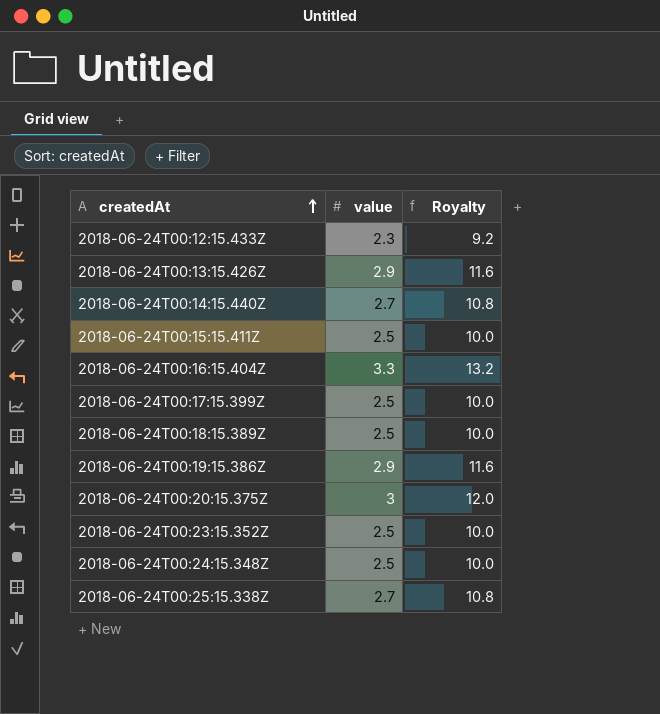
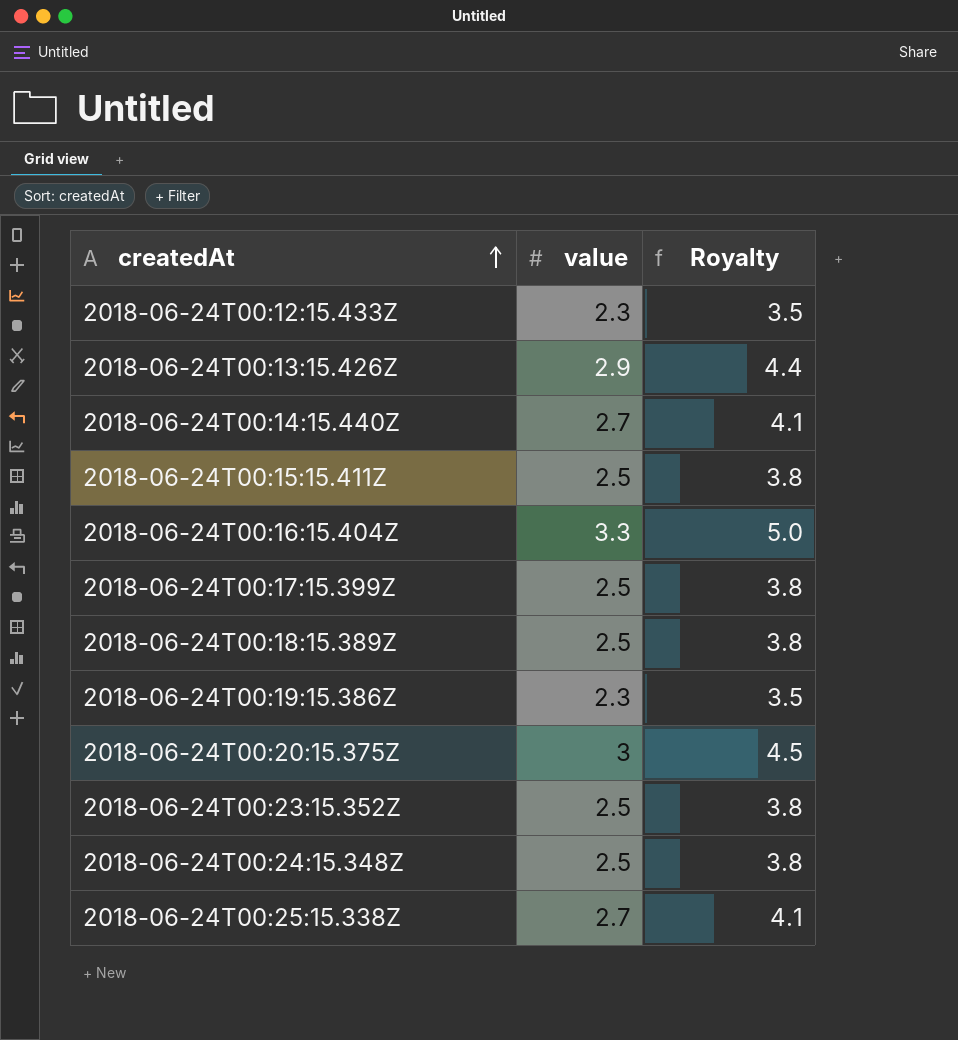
column Royalty | formula: [value] * 4 -> [value] * 1.5
2018-06-24T00:19:15.386Z | value: 2.9 -> 2.3

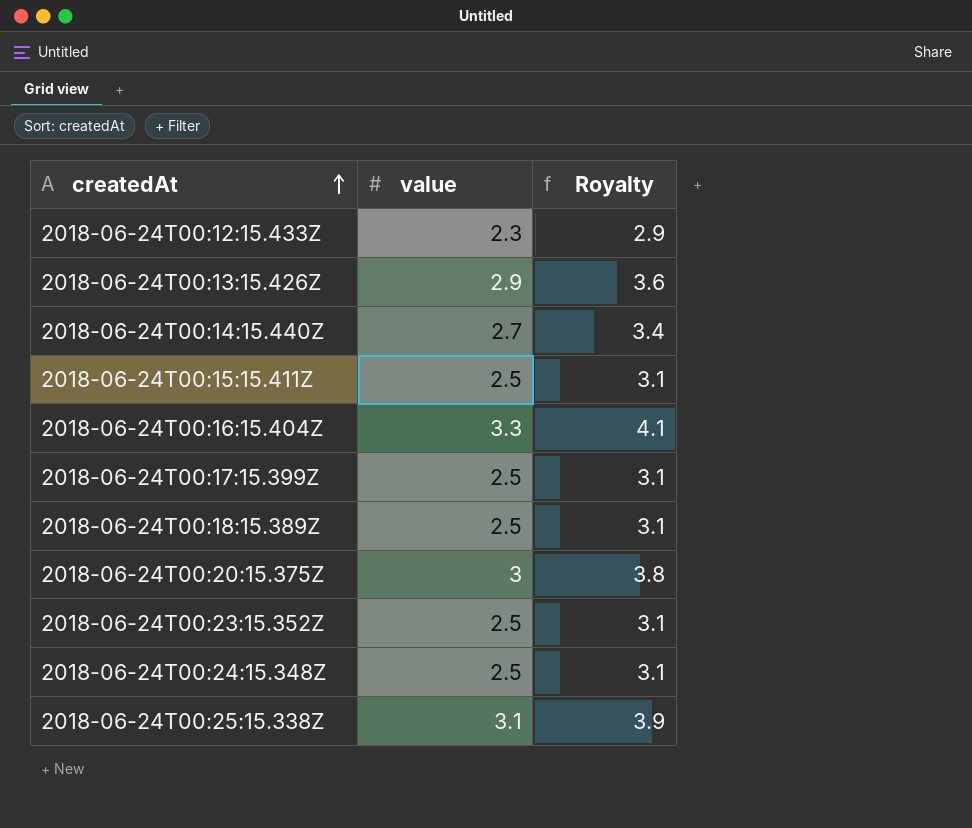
column Royalty | formula: [value] * 1.5 -> [value] * 1.25
row 2018-06-24T00:19:15.386Z: 2.3 | 3.5 -> none
2018-06-24T00:25:15.338Z | value: 2.7 -> 3.1

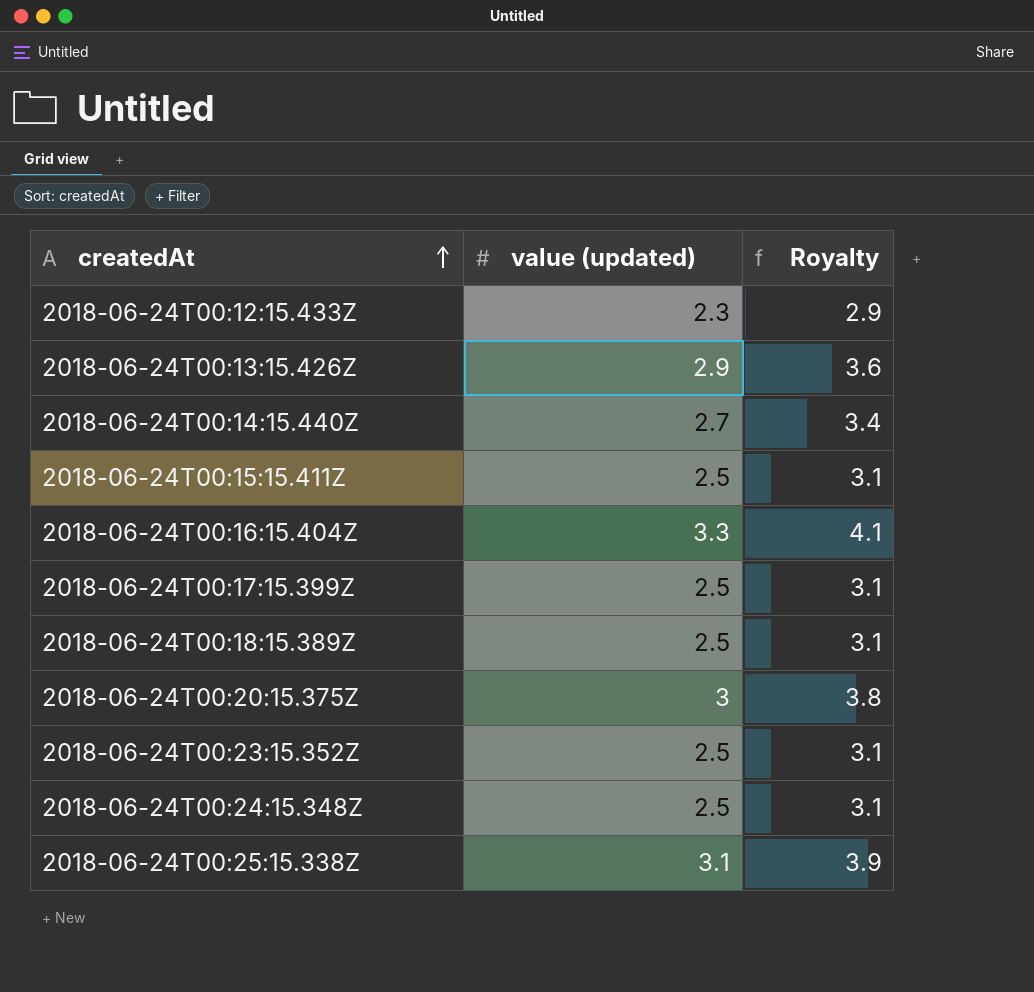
column name: value -> value (updated)

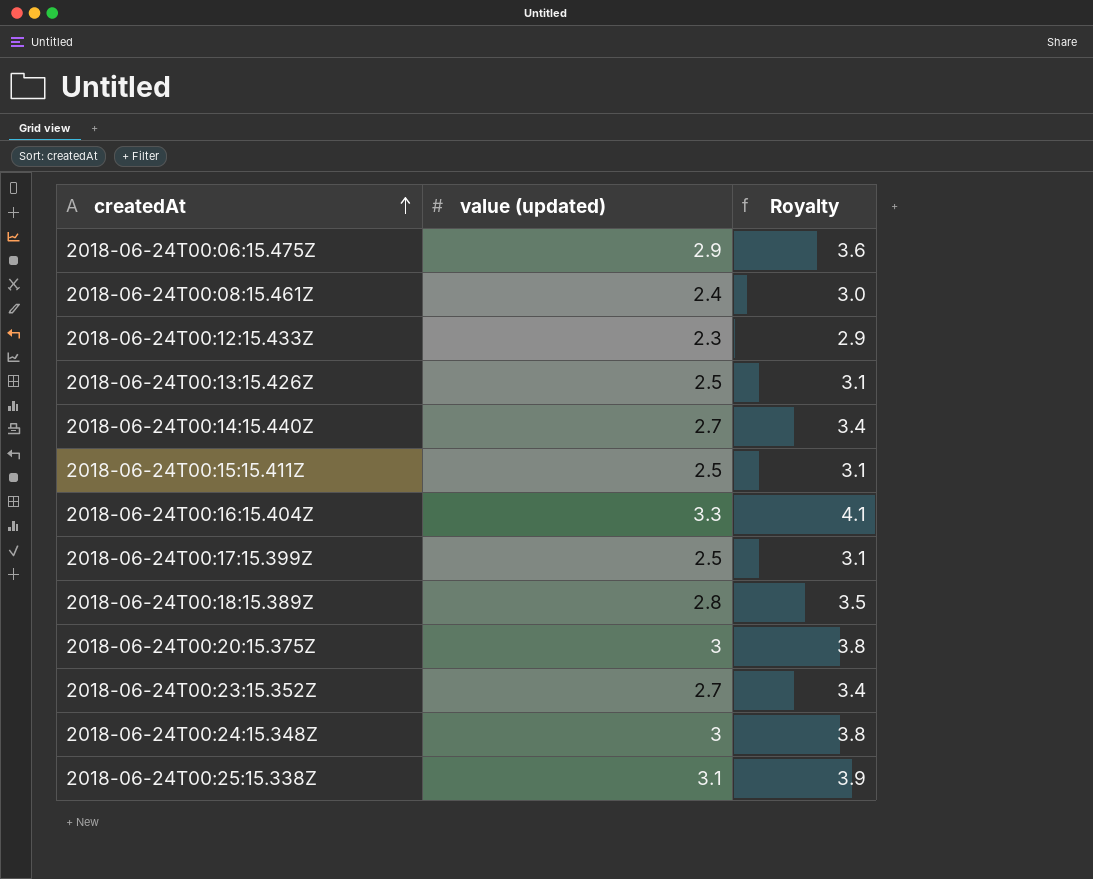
row 2018-06-24T00:06:15.475Z: none -> 2.9 | 3.6
row 2018-06-24T00:08:15.461Z: none -> 2.4 | 3.0
2018-06-24T00:13:15.426Z | value (updated): 2.9 -> 2.5
2018-06-24T00:13:15.426Z | Royalty: 3.6 -> 3.1
2018-06-24T00:18:15.389Z | value (updated): 2.5 -> 2.8
2018-06-24T00:18:15.389Z | Royalty: 3.1 -> 3.5
2018-06-24T00:23:15.352Z | value (updated): 2.5 -> 2.7
2018-06-24T00:23:15.352Z | Royalty: 3.1 -> 3.4
2018-06-24T00:24:15.348Z | value (updated): 2.5 -> 3
2018-06-24T00:24:15.348Z | Royalty: 3.1 -> 3.8

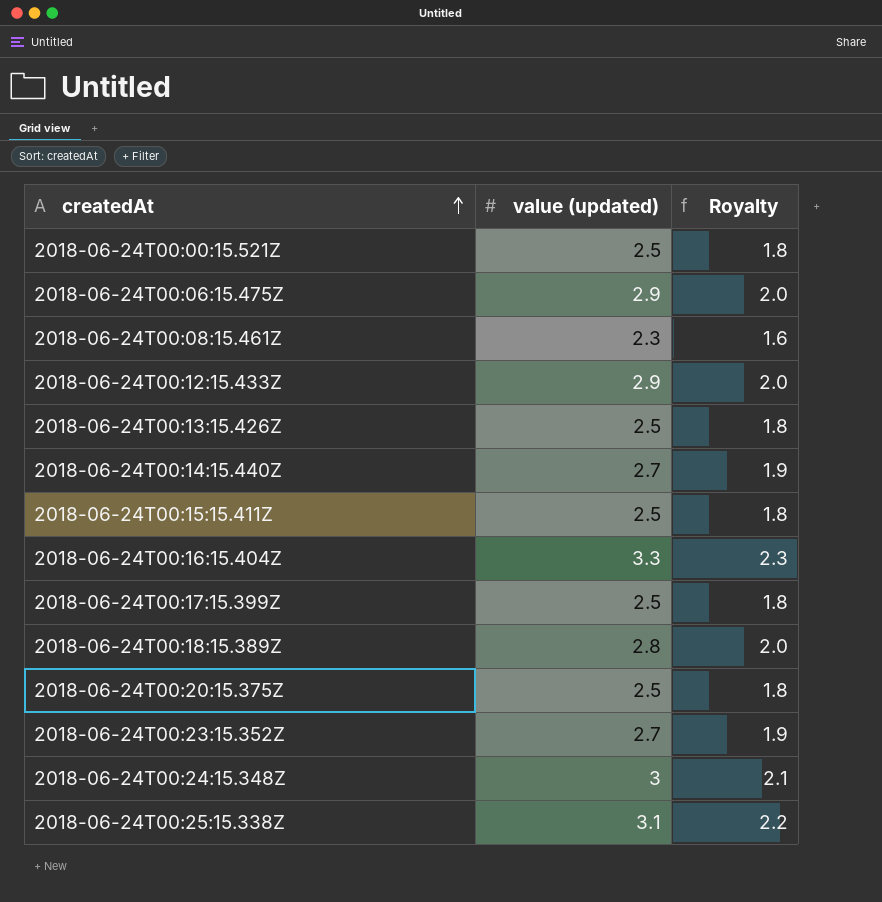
column Royalty | formula: [value (updated)] * 1.25 -> [value (updated)] * 0.7
row 2018-06-24T00:00:15.521Z: none -> 2.5 | 1.8
2018-06-24T00:08:15.461Z | value (updated): 2.4 -> 2.3
2018-06-24T00:12:15.433Z | value (updated): 2.3 -> 2.9
2018-06-24T00:20:15.375Z | value (updated): 3 -> 2.5

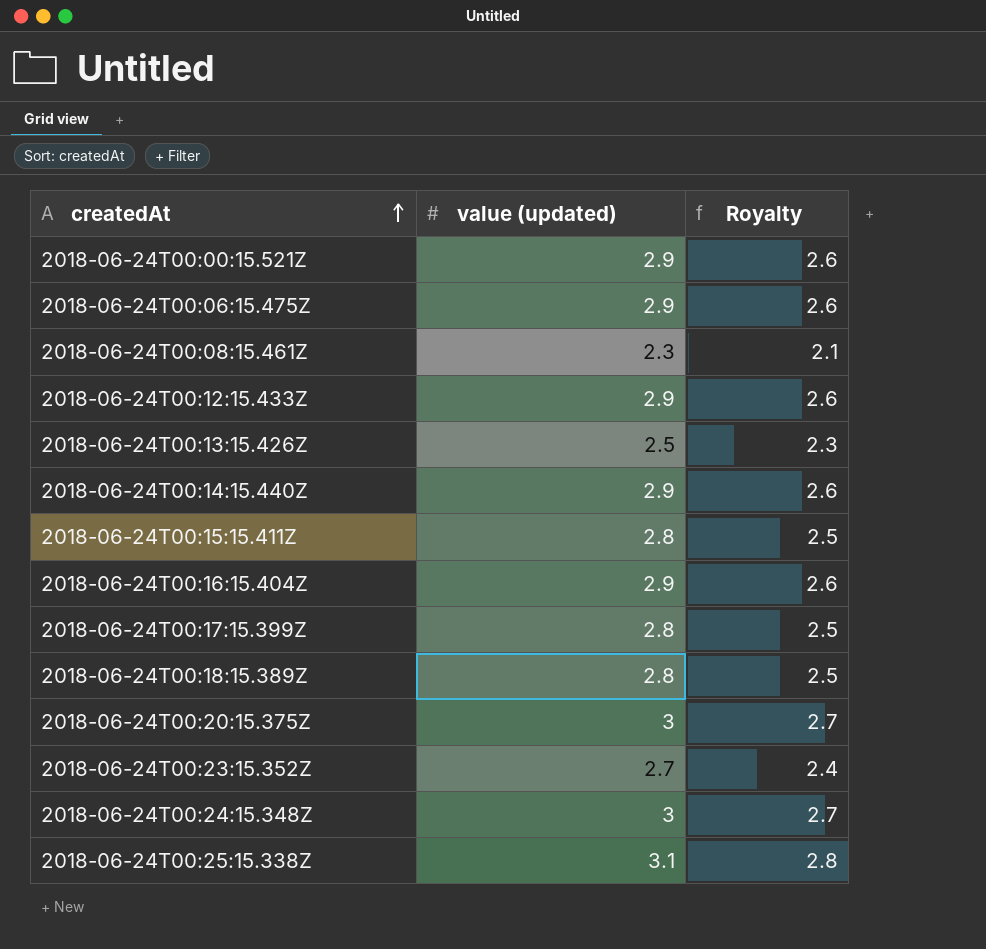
column Royalty | formula: [value (updated)] * 0.7 -> [value (updated)] * 0.9
2018-06-24T00:00:15.521Z | value (updated): 2.5 -> 2.9
2018-06-24T00:14:15.440Z | value (updated): 2.7 -> 2.9
2018-06-24T00:15:15.411Z | value (updated): 2.5 -> 2.8
2018-06-24T00:16:15.404Z | value (updated): 3.3 -> 2.9
2018-06-24T00:17:15.399Z | value (updated): 2.5 -> 2.8
2018-06-24T00:20:15.375Z | value (updated): 2.5 -> 3

